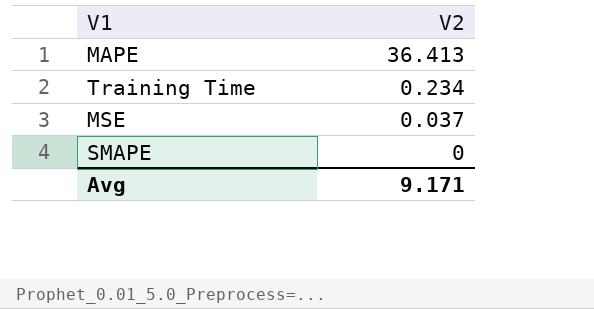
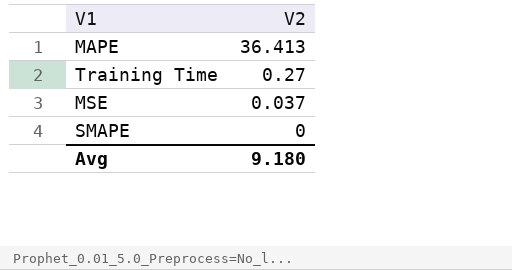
Training Time | V2: 0.234 -> 0.27
Avg | V2: 9.171 -> 9.180

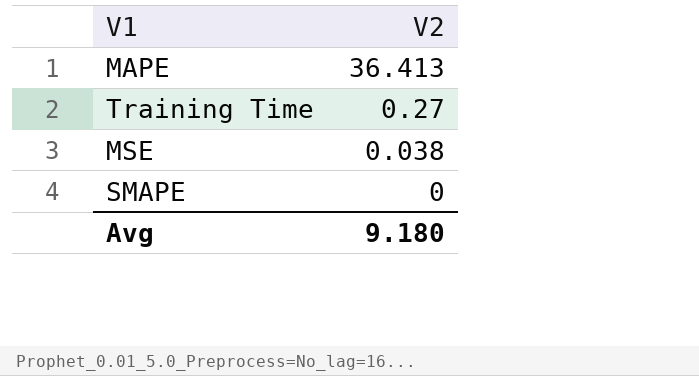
MSE | V2: 0.037 -> 0.038

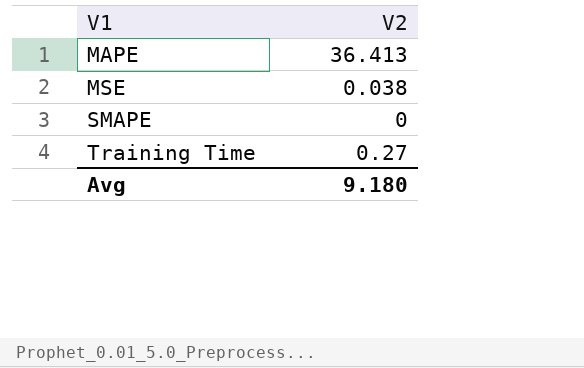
row order: V2 descending -> V1 ascending

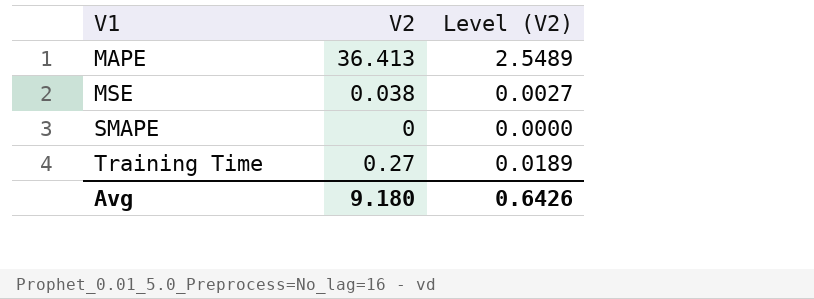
column Level (V2) | formula: none -> [V2] * 0.07

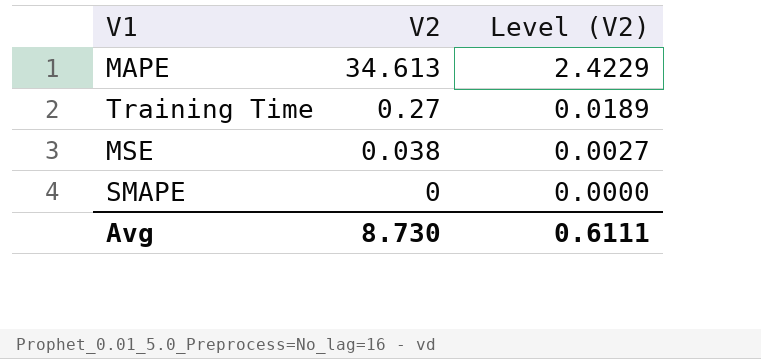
row order: V1 ascending -> V2 descending
MAPE | V2: 36.413 -> 34.613
MAPE | Level (V2): 2.5489 -> 2.4229
Avg | V2: 9.180 -> 8.730
Avg | Level (V2): 0.6426 -> 0.6111

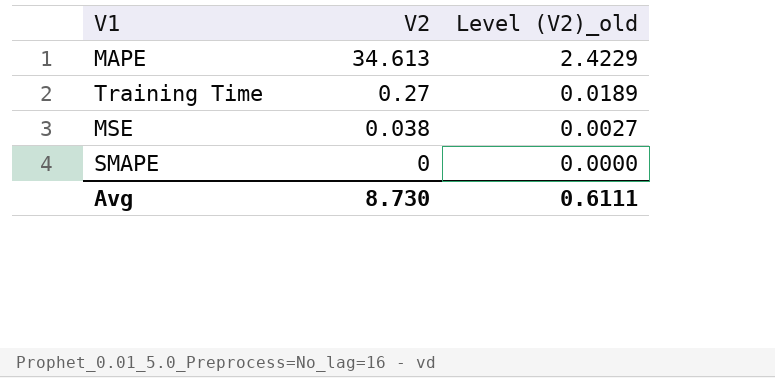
column name: Level (V2) -> Level (V2)_old

